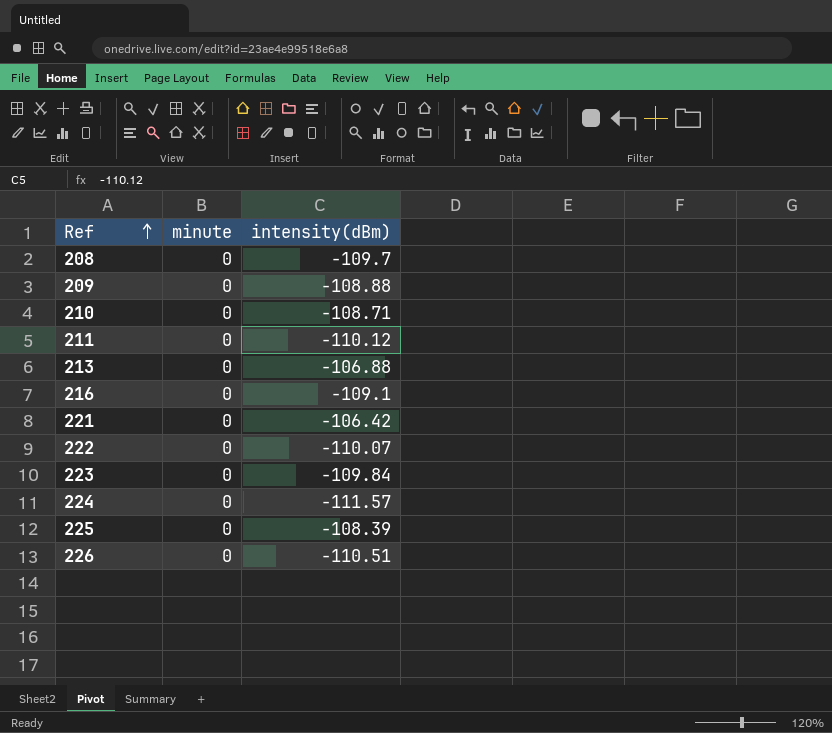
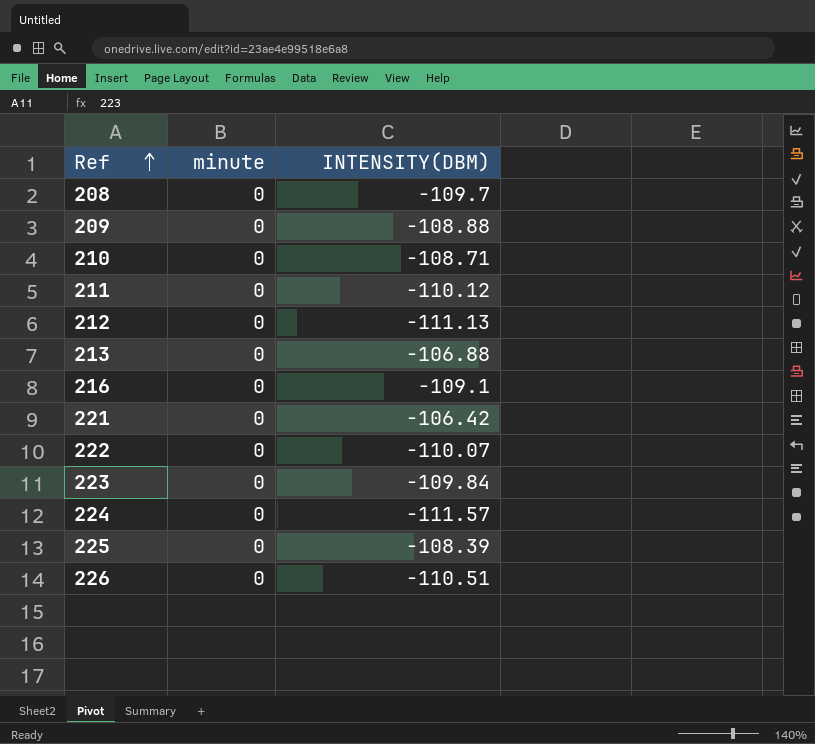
column name: intensity(dBm) -> INTENSITY(DBM)
row 212: none -> 0 | -111.13

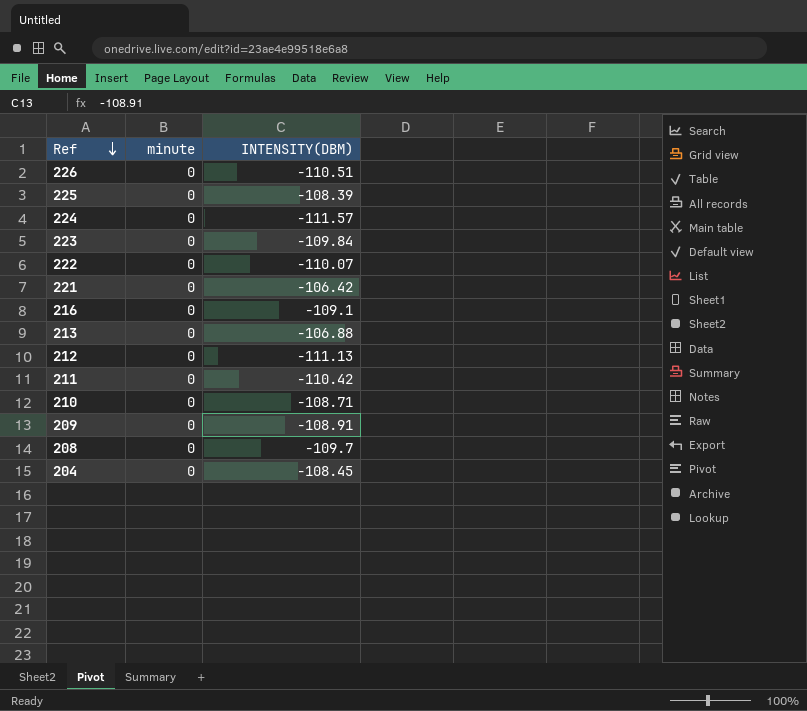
row order: Ref ascending -> Ref descending
211 | INTENSITY(DBM): -110.12 -> -110.42
209 | INTENSITY(DBM): -108.88 -> -108.91
row 204: none -> 0 | -108.45

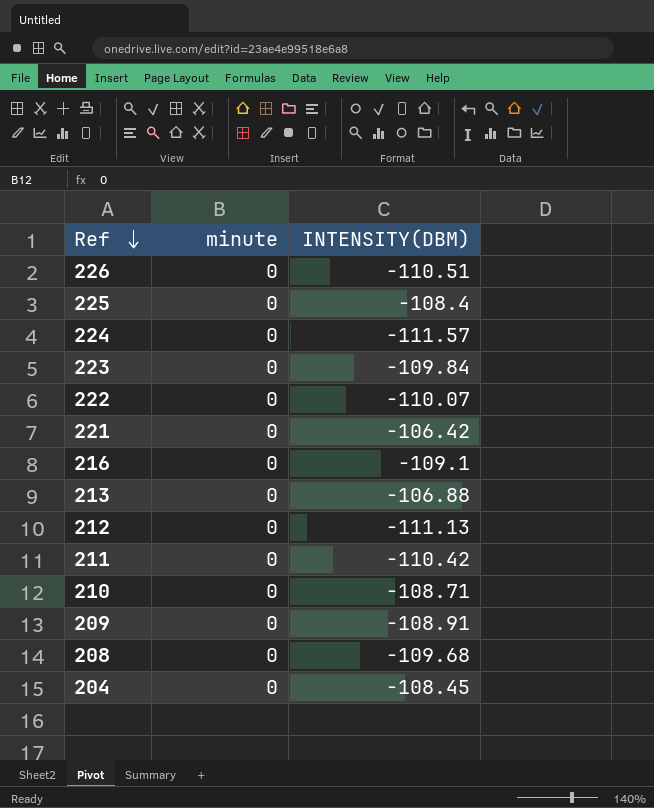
225 | INTENSITY(DBM): -108.39 -> -108.4
208 | INTENSITY(DBM): -109.7 -> -109.68

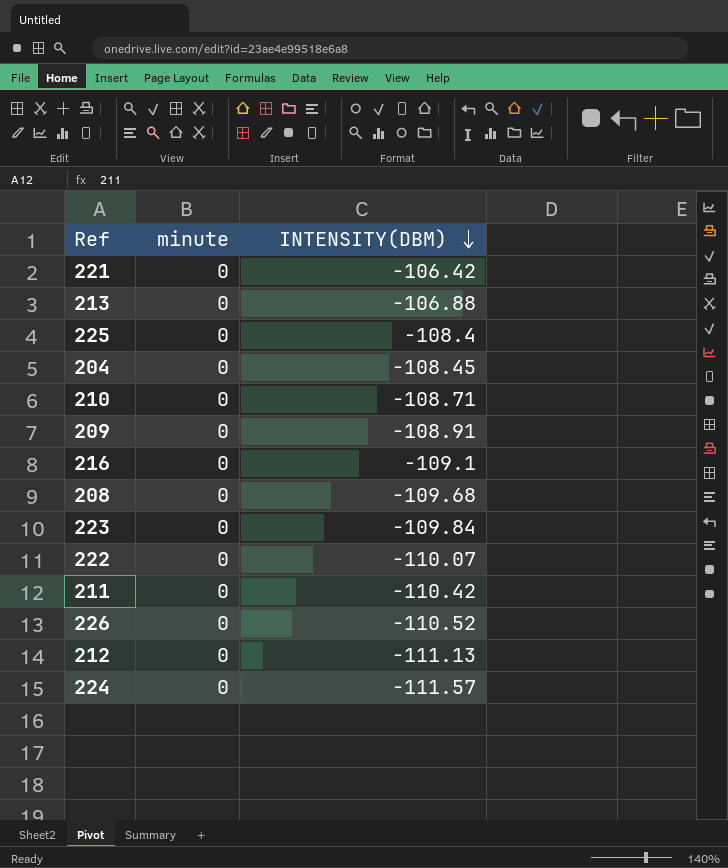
row order: Ref descending -> INTENSITY(DBM) descending
226 | INTENSITY(DBM): -110.51 -> -110.52

